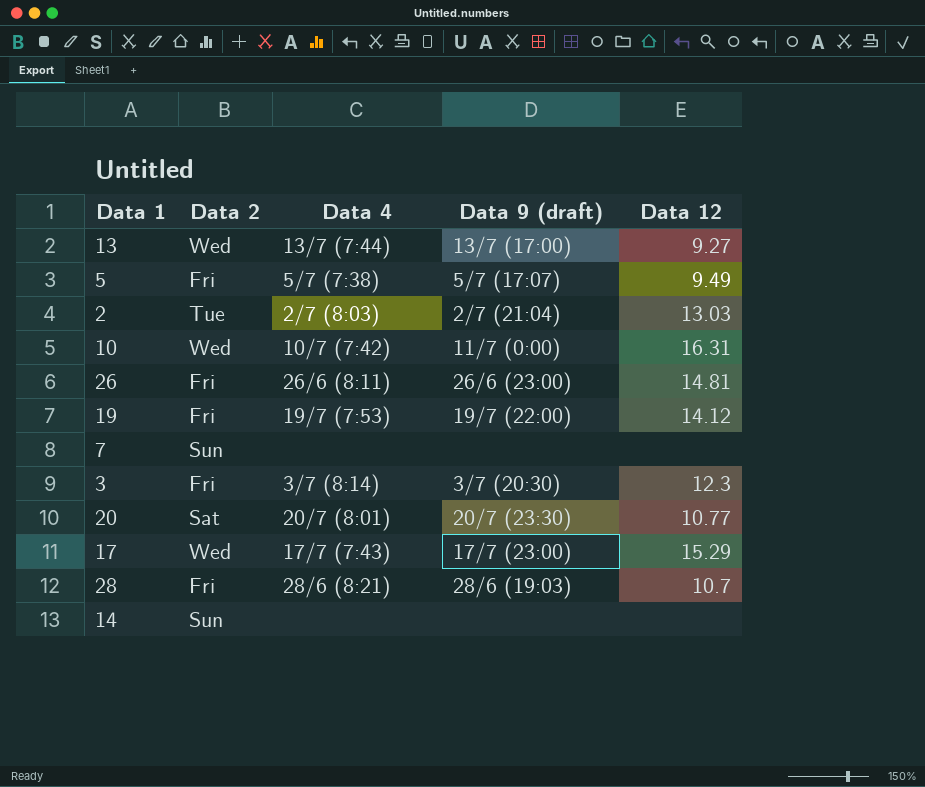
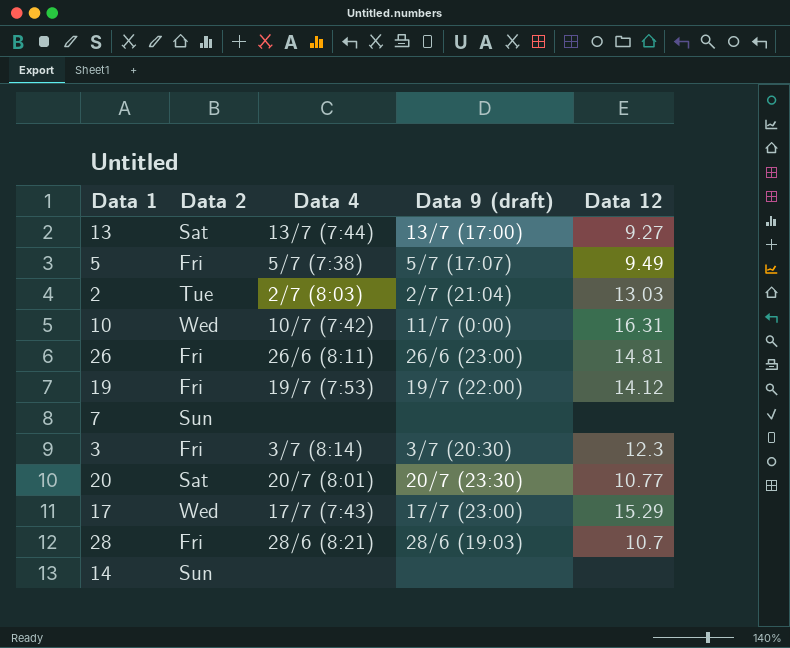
13 | Data 2: Wed -> Sat

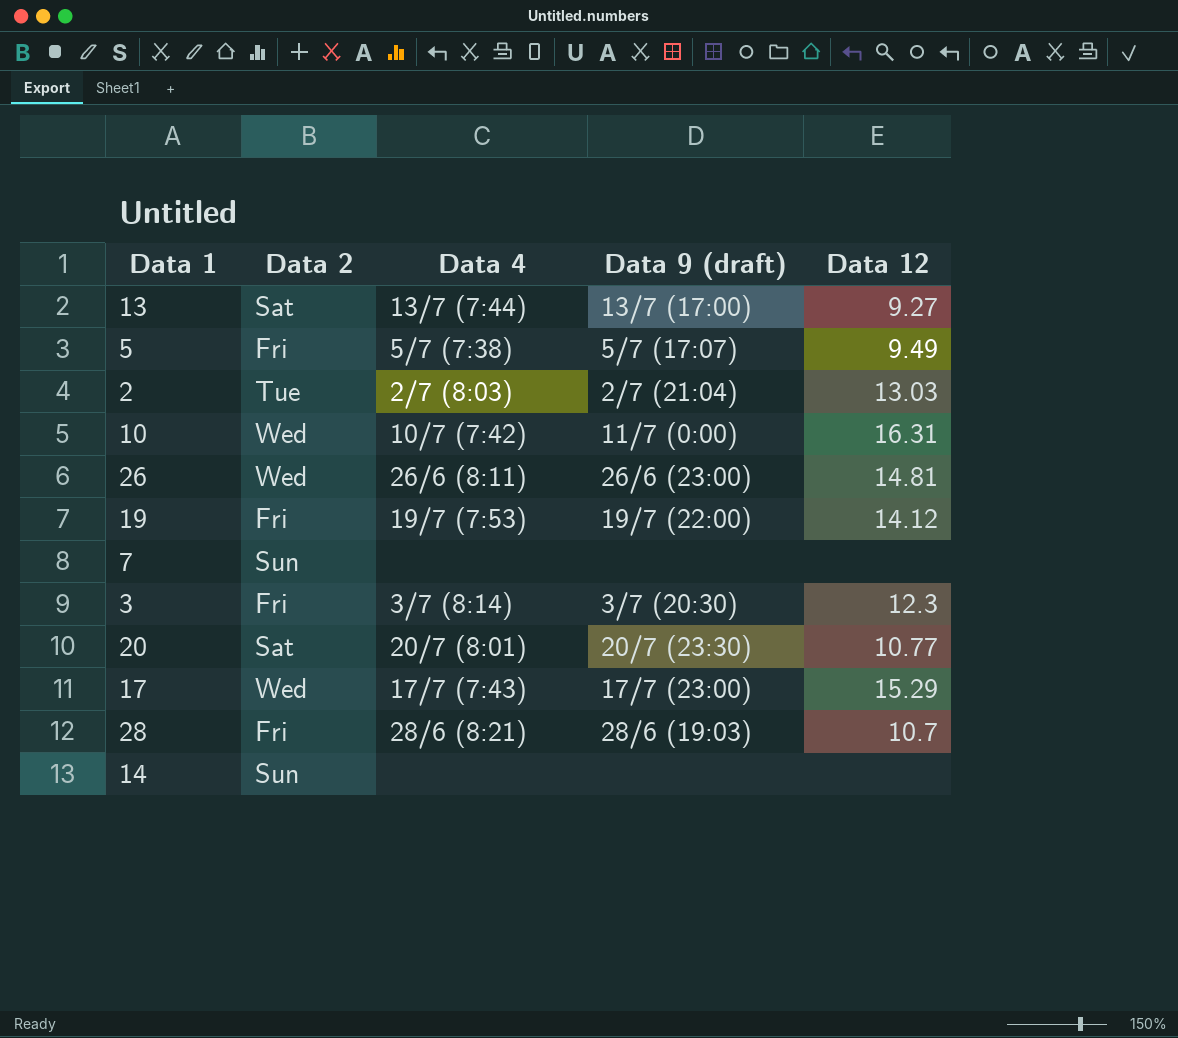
26 | Data 2: Fri -> Wed

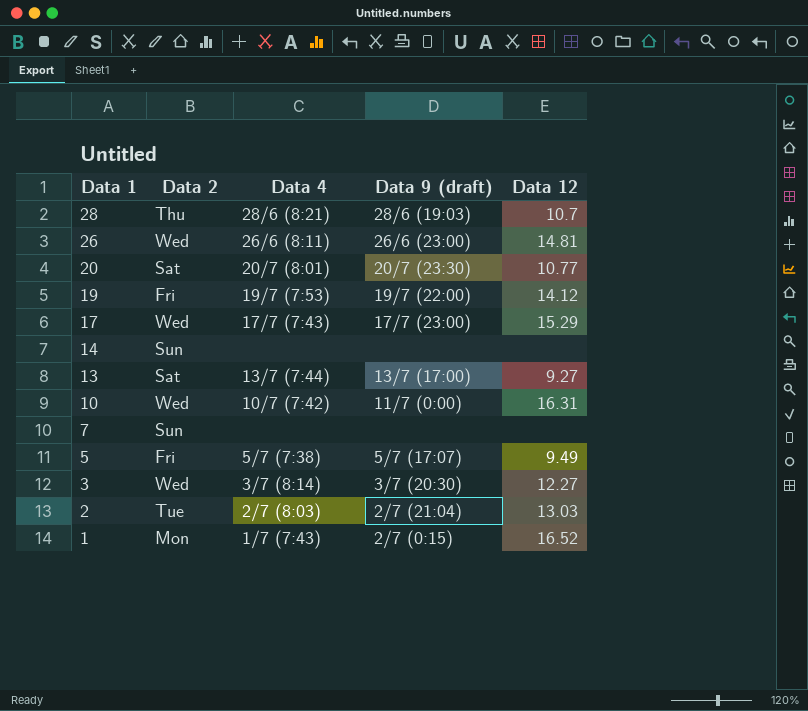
row order: none -> Data 1 descending
28 | Data 2: Fri -> Thu
3 | Data 2: Fri -> Wed
3 | Data 12: 12.3 -> 12.27
row 1: none -> Mon | 1/7 (7:43) | 2/7 (0:15) | 16.52

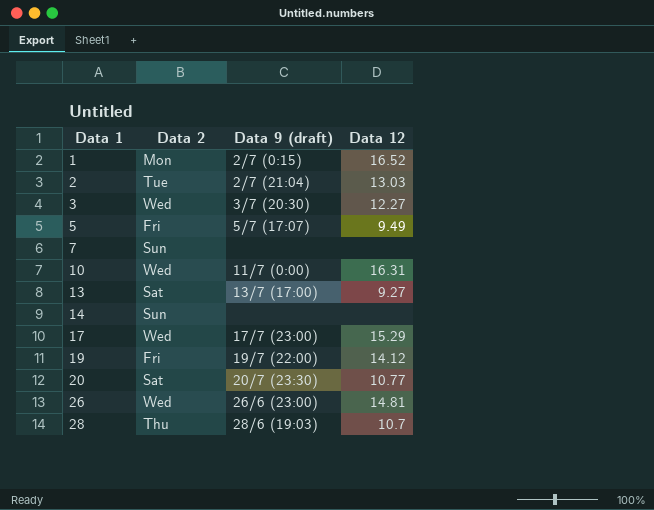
row order: Data 1 descending -> Data 1 ascending
column Data 4 | position: 3 -> none

